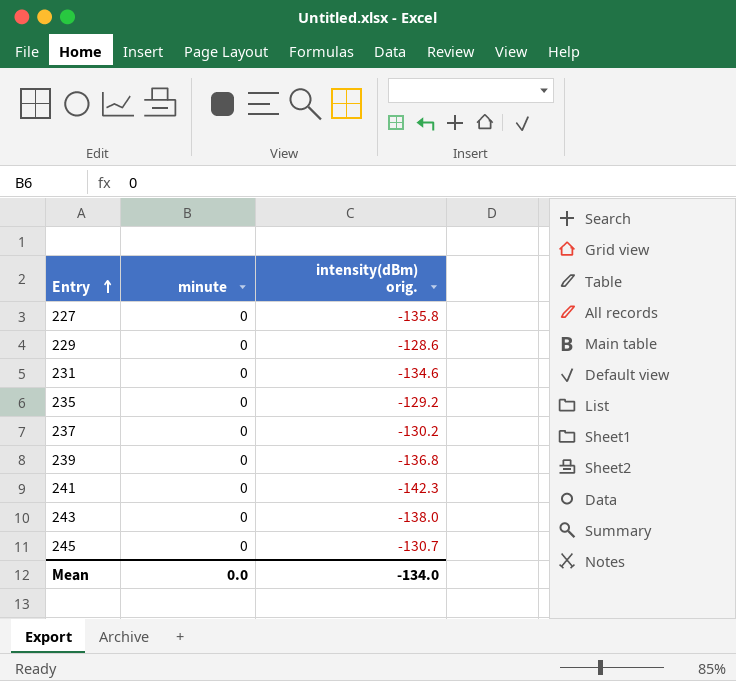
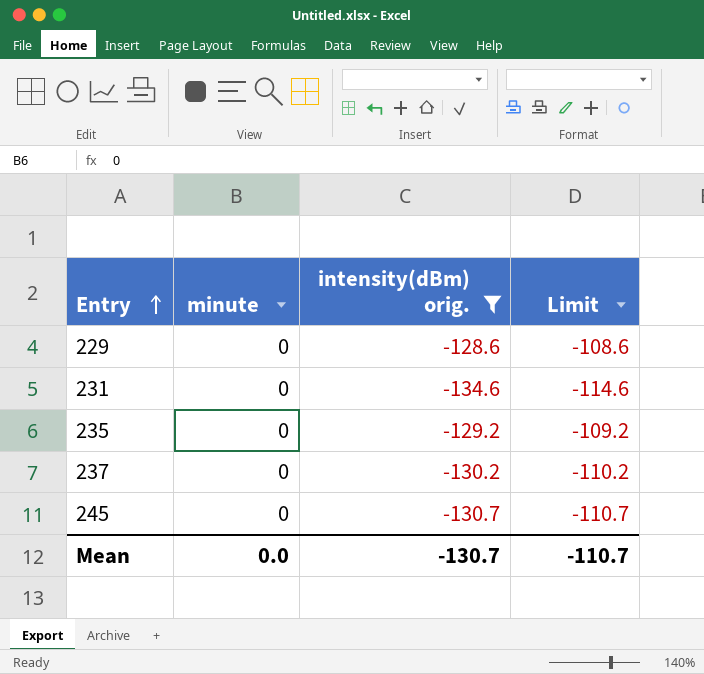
filter: none -> intensity(dBm) orig. >= -134.6
column Limit | formula: none -> [intensity(dBm) orig.] + 20
Mean | intensity(dBm) orig.: -134.0 -> -130.7

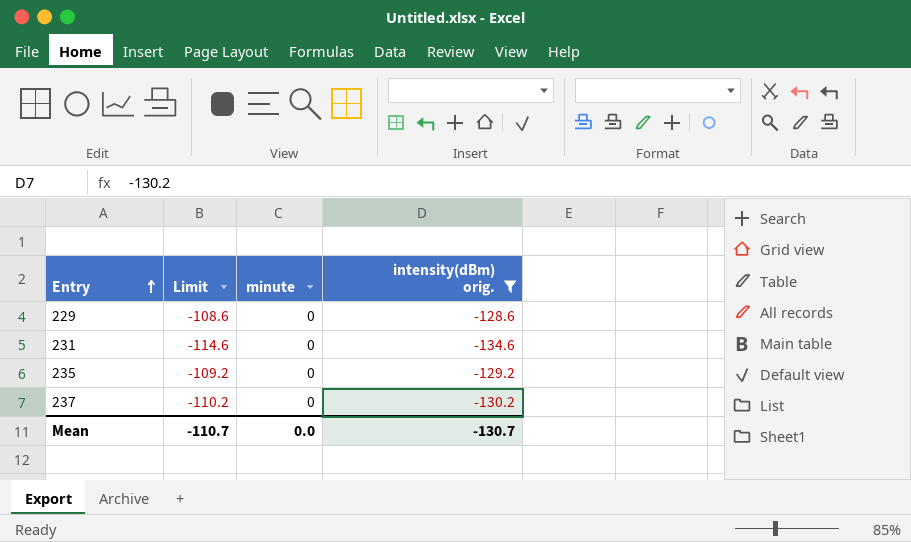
column Limit | position: 4 -> 2
row 245: 0 | -130.7 | -110.7 -> none

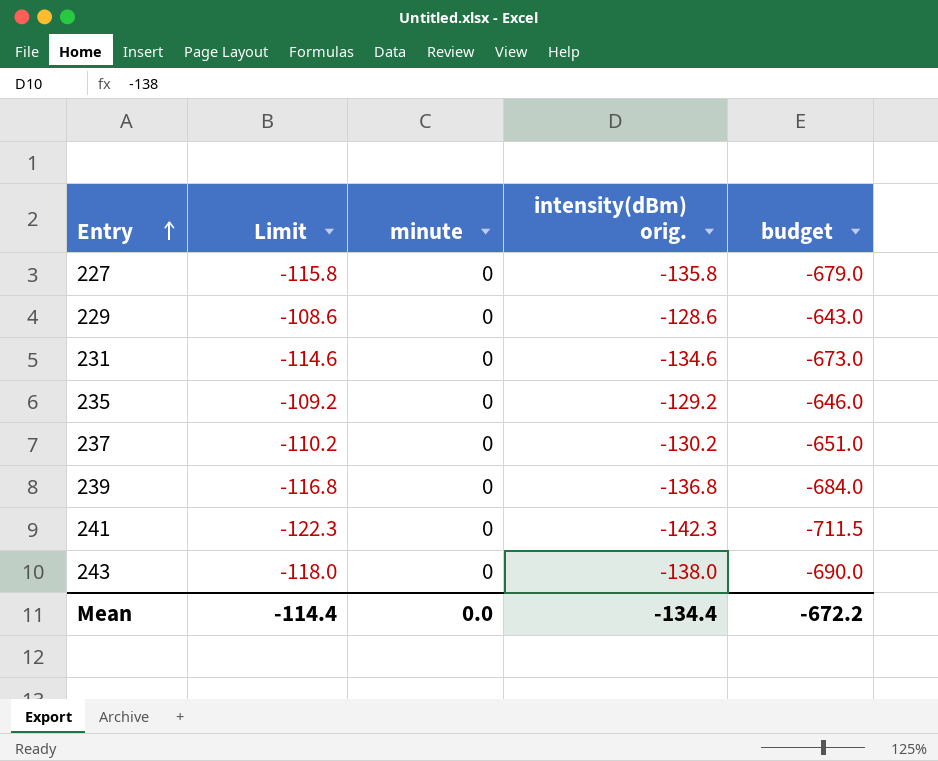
filter: intensity(dBm) orig. >= -134.6 -> none
column budget | formula: none -> [intensity(dBm) orig.] * 5
Mean | Limit: -110.7 -> -114.4
Mean | intensity(dBm) orig.: -130.7 -> -134.4

